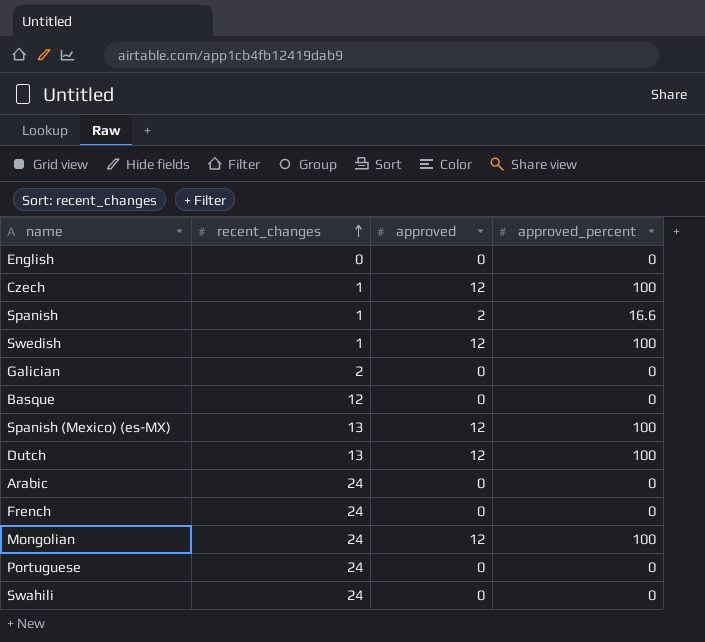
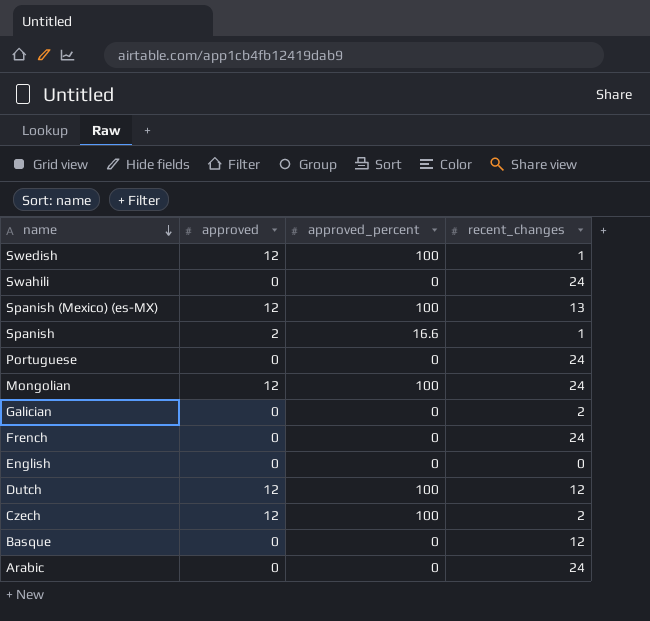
row order: recent_changes ascending -> name descending
column recent_changes | position: 2 -> 4
Dutch | recent_changes: 13 -> 12
Czech | recent_changes: 1 -> 2

